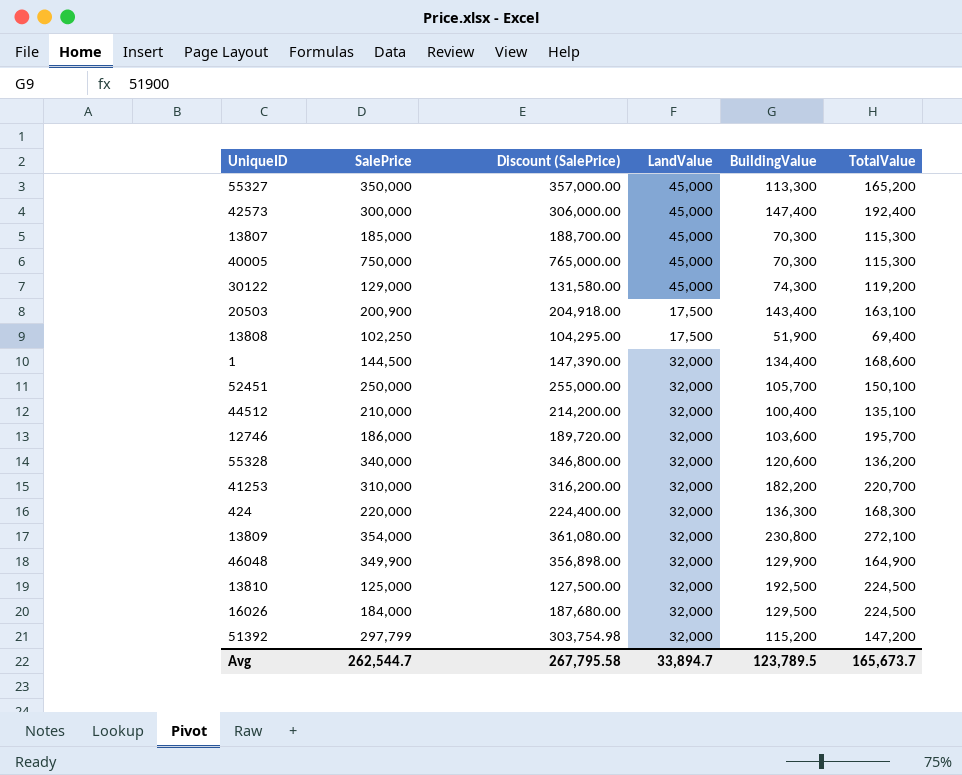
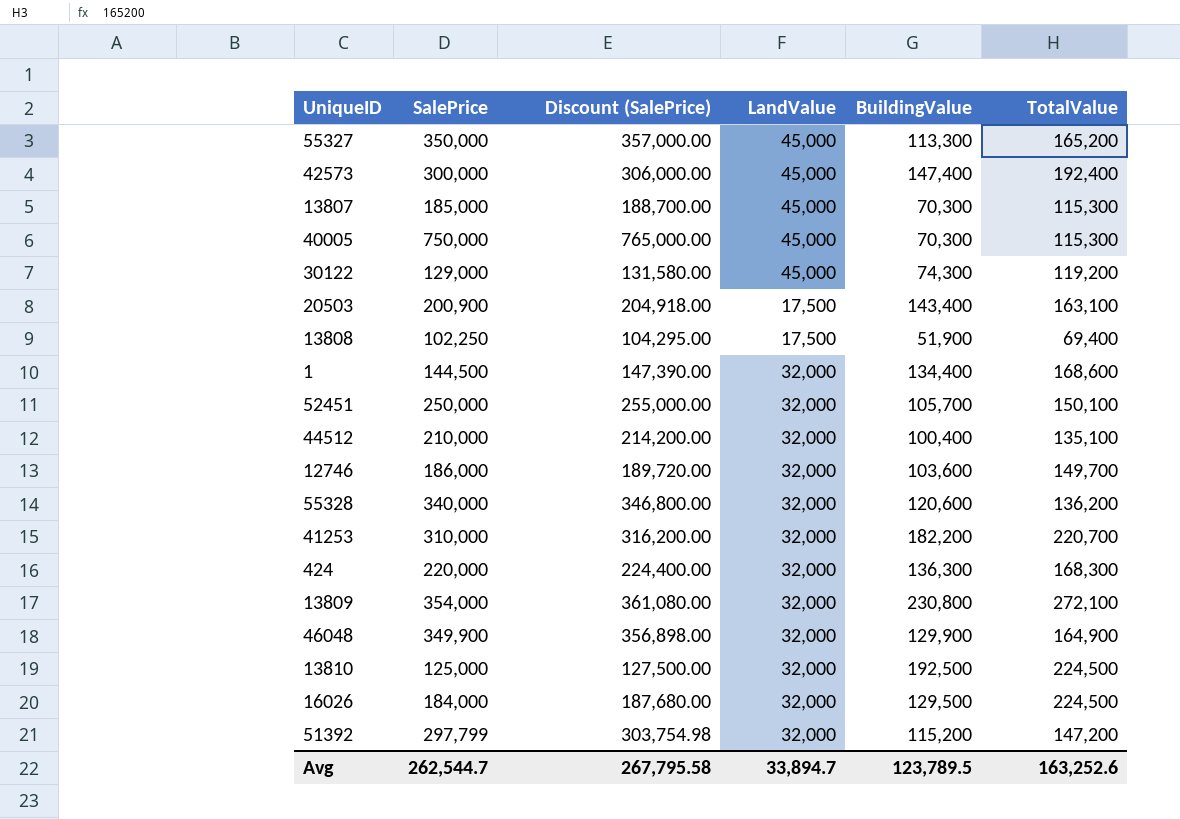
12746 | TotalValue: 195,700 -> 149,700
Avg | TotalValue: 165,673.7 -> 163,252.6

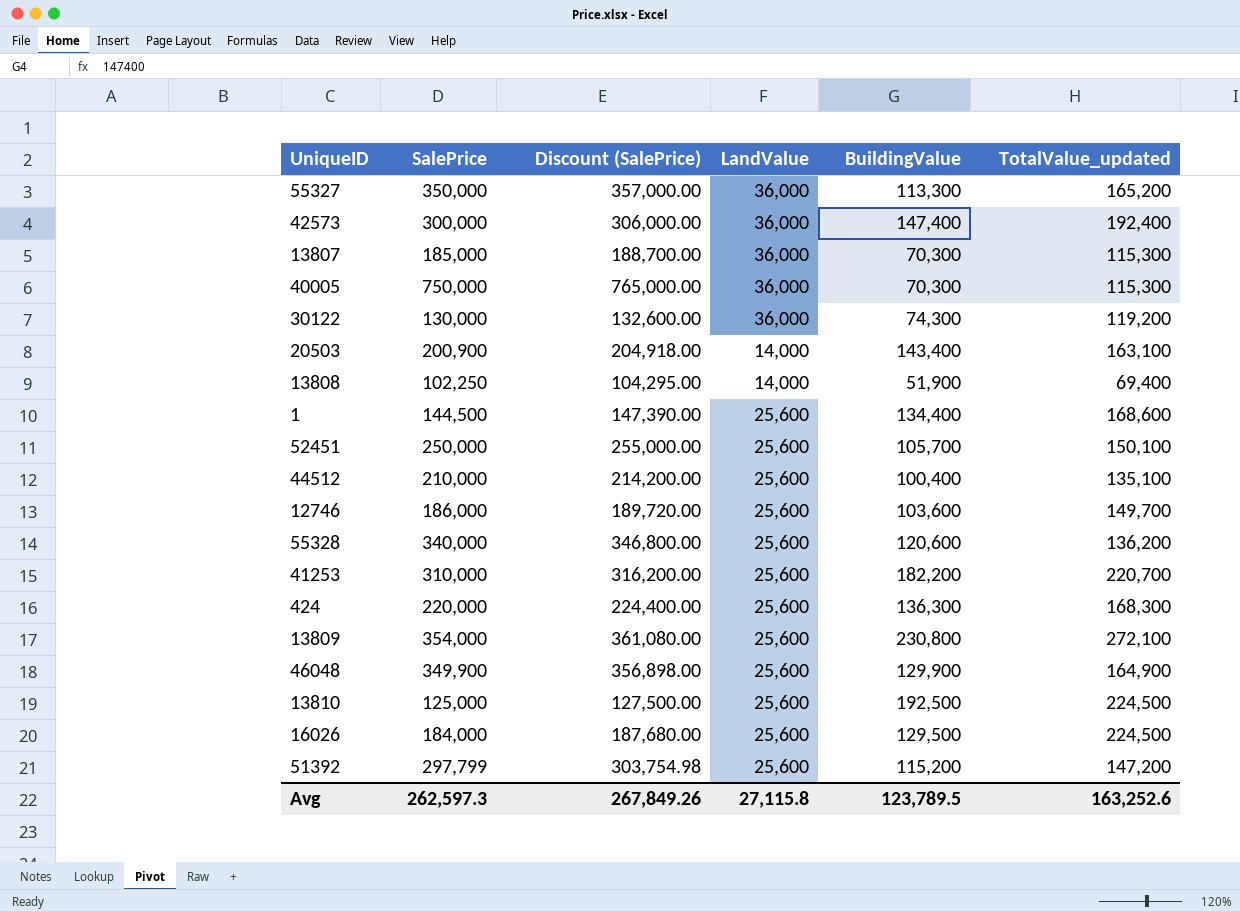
column name: TotalValue -> TotalValue_updated
55327 | LandValue: 45,000 -> 36,000
42573 | LandValue: 45,000 -> 36,000
13807 | LandValue: 45,000 -> 36,000
40005 | LandValue: 45,000 -> 36,000
30122 | SalePrice: 129,000 -> 130,000
30122 | Discount (SalePrice): 131,580.00 -> 132,600.00
30122 | LandValue: 45,000 -> 36,000
20503 | LandValue: 17,500 -> 14,000
13808 | LandValue: 17,500 -> 14,000
1 | LandValue: 32,000 -> 25,600
52451 | LandValue: 32,000 -> 25,600
44512 | LandValue: 32,000 -> 25,600
12746 | LandValue: 32,000 -> 25,600
55328 | LandValue: 32,000 -> 25,600
41253 | LandValue: 32,000 -> 25,600
424 | LandValue: 32,000 -> 25,600
13809 | LandValue: 32,000 -> 25,600
46048 | LandValue: 32,000 -> 25,600
13810 | LandValue: 32,000 -> 25,600
16026 | LandValue: 32,000 -> 25,600
51392 | LandValue: 32,000 -> 25,600
Avg | SalePrice: 262,544.7 -> 262,597.3
Avg | Discount (SalePrice): 267,795.58 -> 267,849.26
Avg | LandValue: 33,894.7 -> 27,115.8

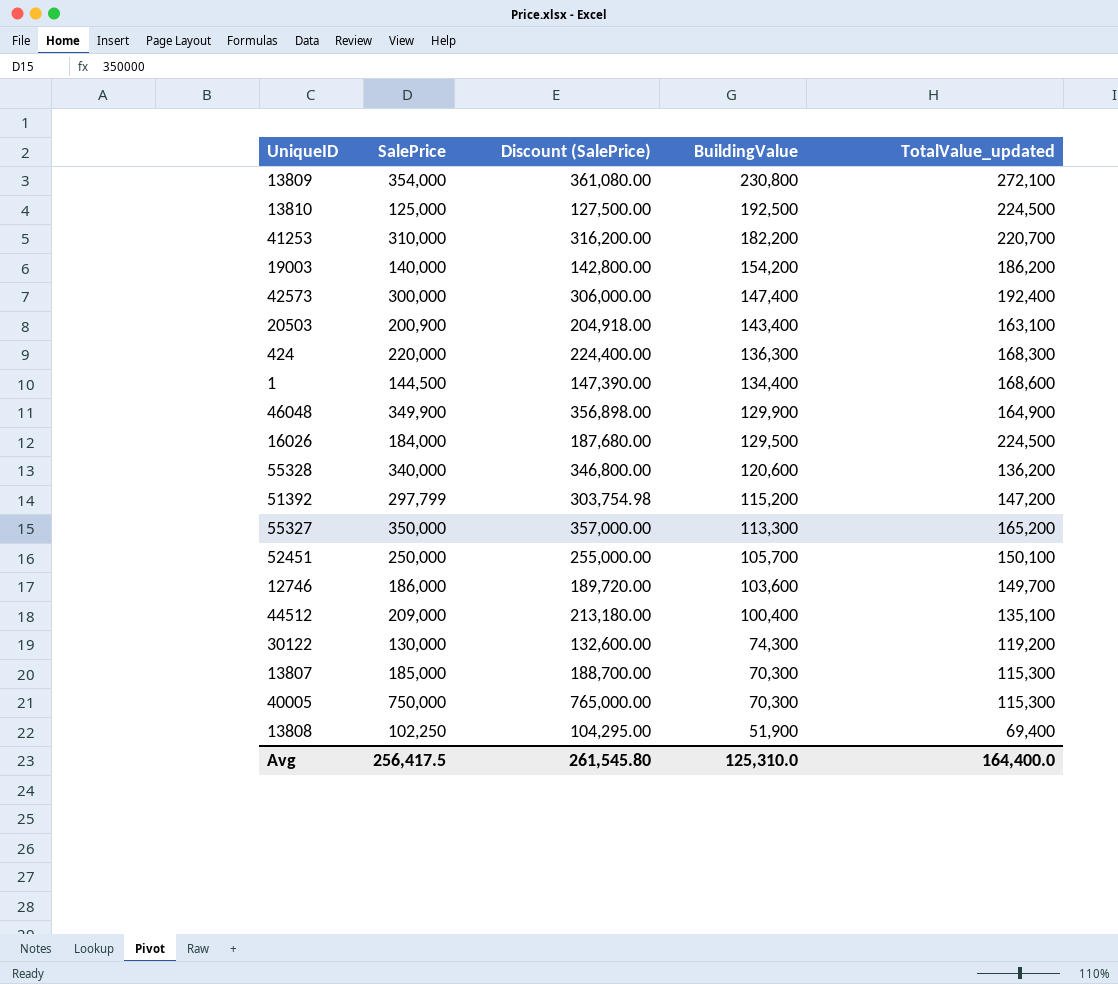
row order: none -> BuildingValue descending
column LandValue | position: 4 -> none
row 19003: none -> 140,000 | 142,800.00 | 154,200 | 186,200
44512 | SalePrice: 210,000 -> 209,000
44512 | Discount (SalePrice): 214,200.00 -> 213,180.00
Avg | SalePrice: 262,597.3 -> 256,417.5
Avg | Discount (SalePrice): 267,849.26 -> 261,545.80
Avg | BuildingValue: 123,789.5 -> 125,310.0
Avg | TotalValue_updated: 163,252.6 -> 164,400.0

